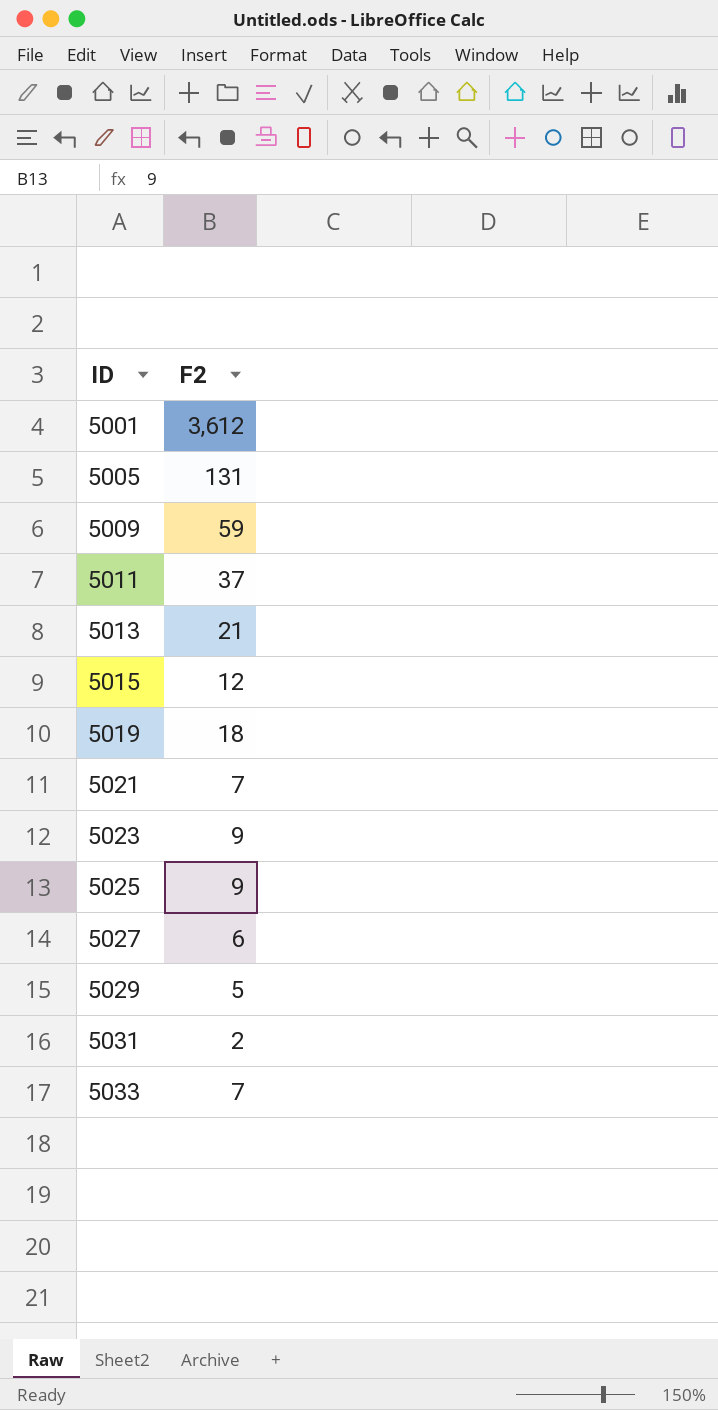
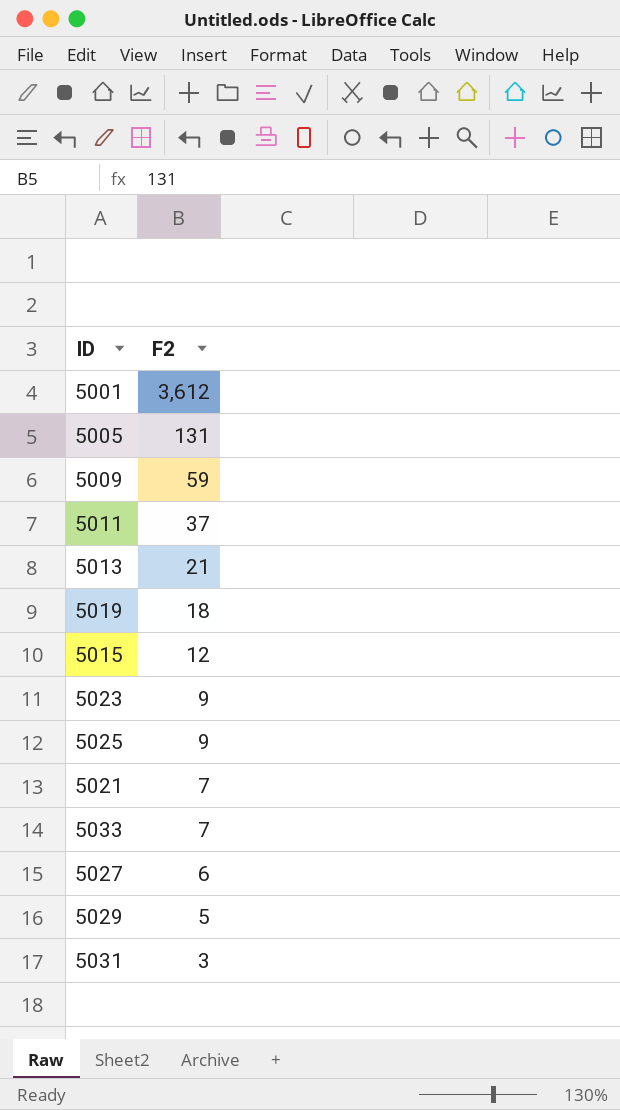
row order: ID ascending -> F2 descending
5031 | F2: 2 -> 3

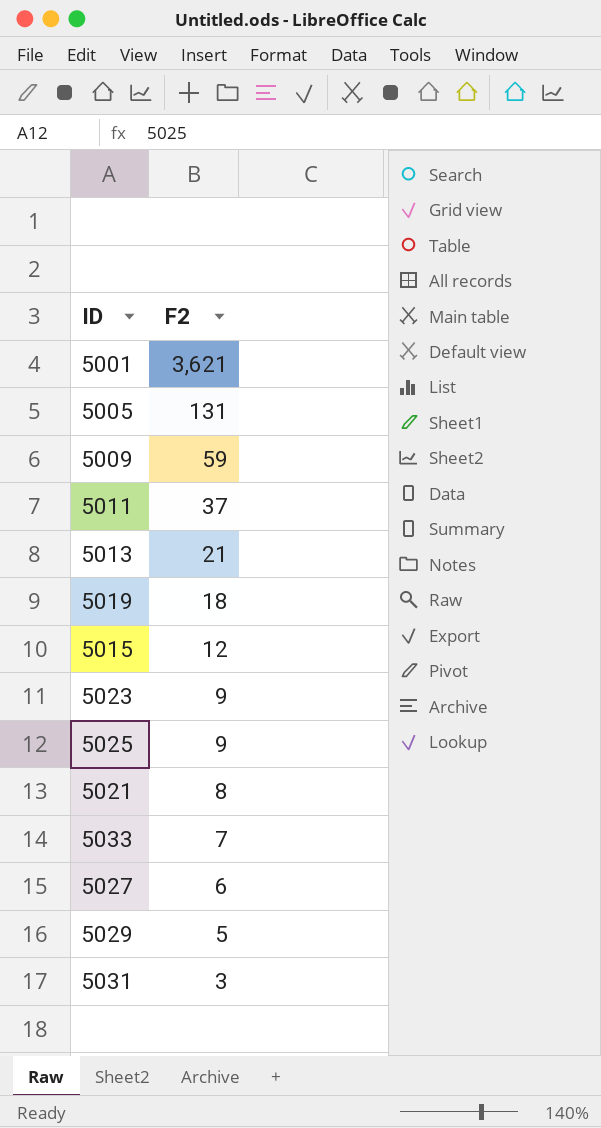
5001 | F2: 3,612 -> 3,621
5021 | F2: 7 -> 8

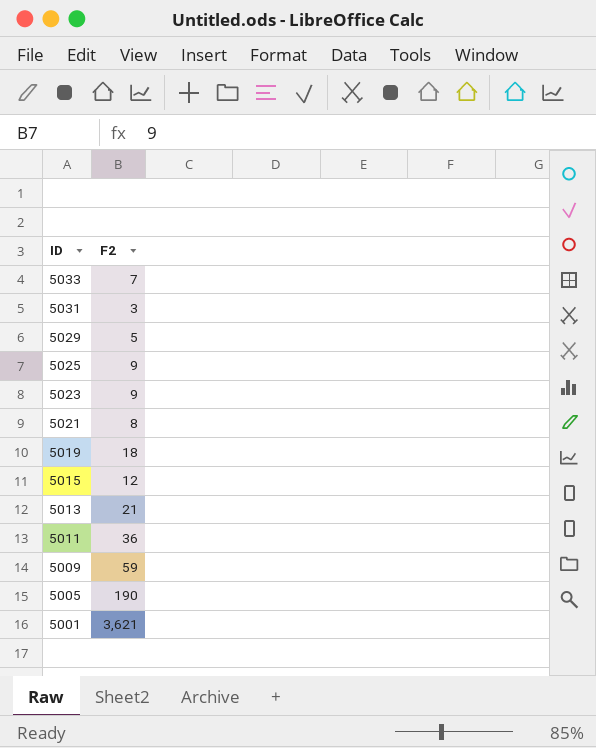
row order: F2 descending -> ID descending
row 5027: 6 -> none
5011 | F2: 37 -> 36
5005 | F2: 131 -> 190

